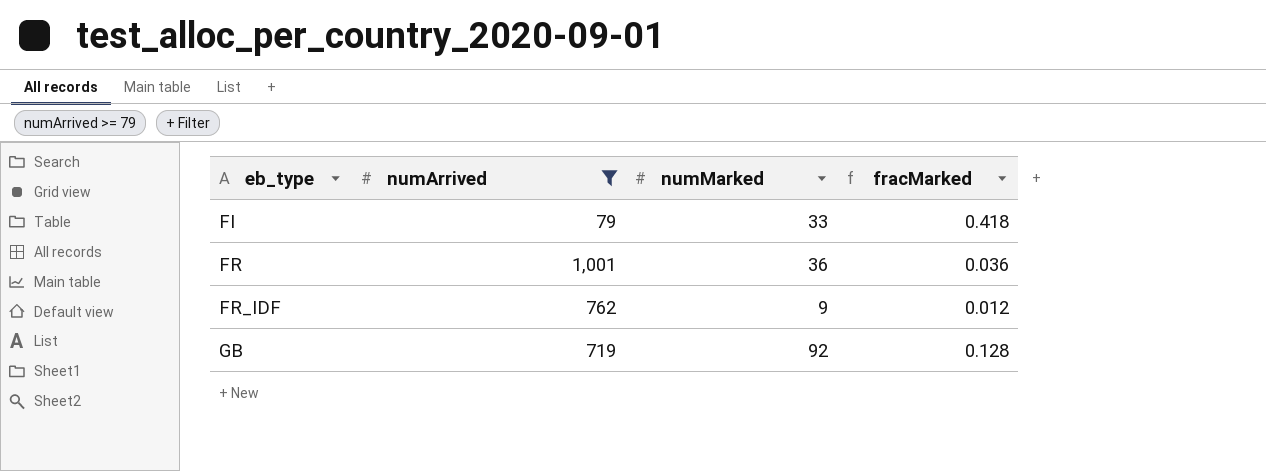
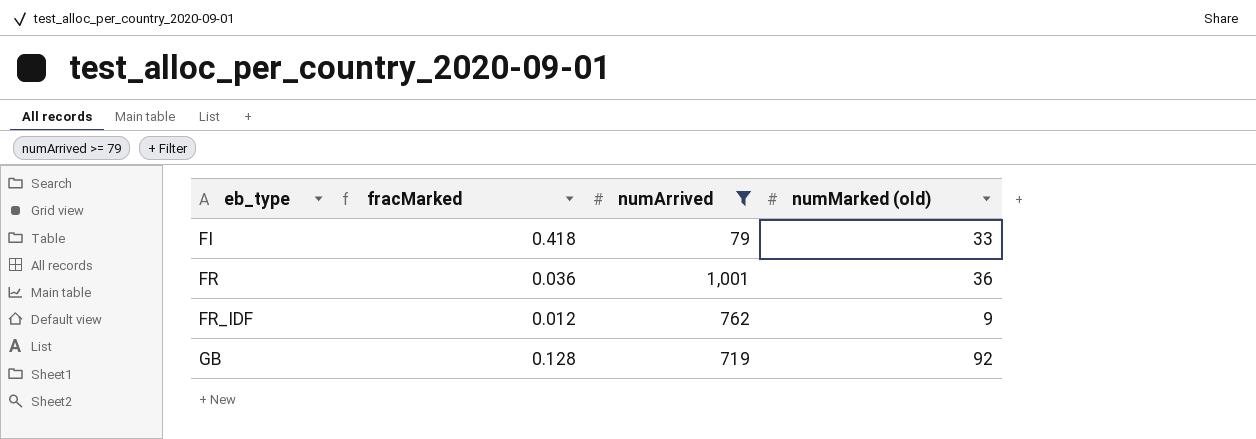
column fracMarked | position: 4 -> 2
column name: numMarked -> numMarked (old)

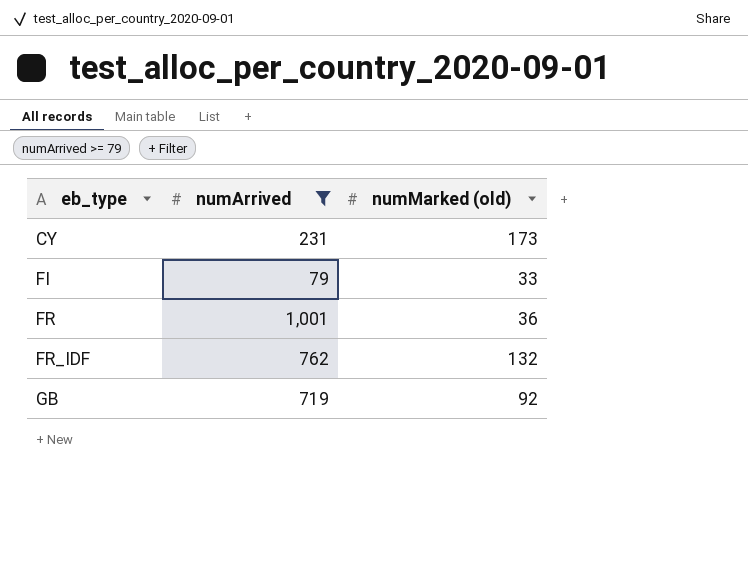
column fracMarked | formula: [numMarked (old)] / [numArrived] -> none
row CY: none -> 231 | 173
FR_IDF | numMarked (old): 9 -> 132

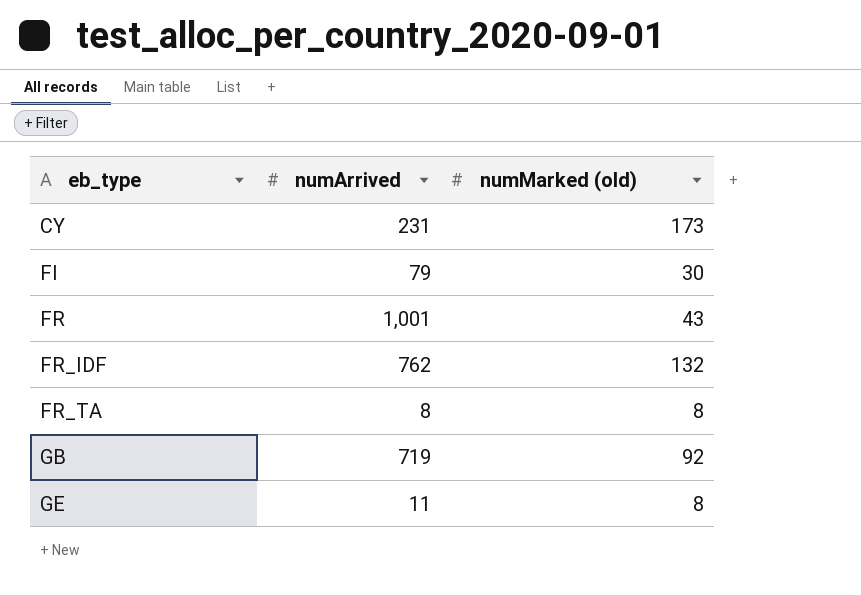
filter: numArrived >= 79 -> none
FI | numMarked (old): 33 -> 30
FR | numMarked (old): 36 -> 43

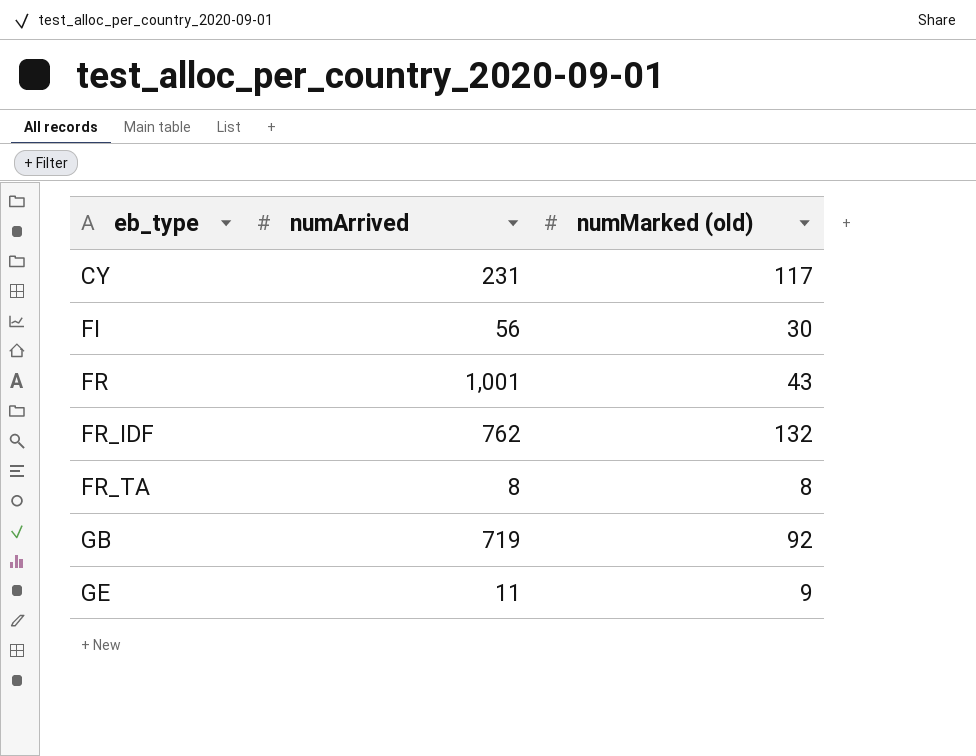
CY | numMarked (old): 173 -> 117
FI | numArrived: 79 -> 56
GE | numMarked (old): 8 -> 9

